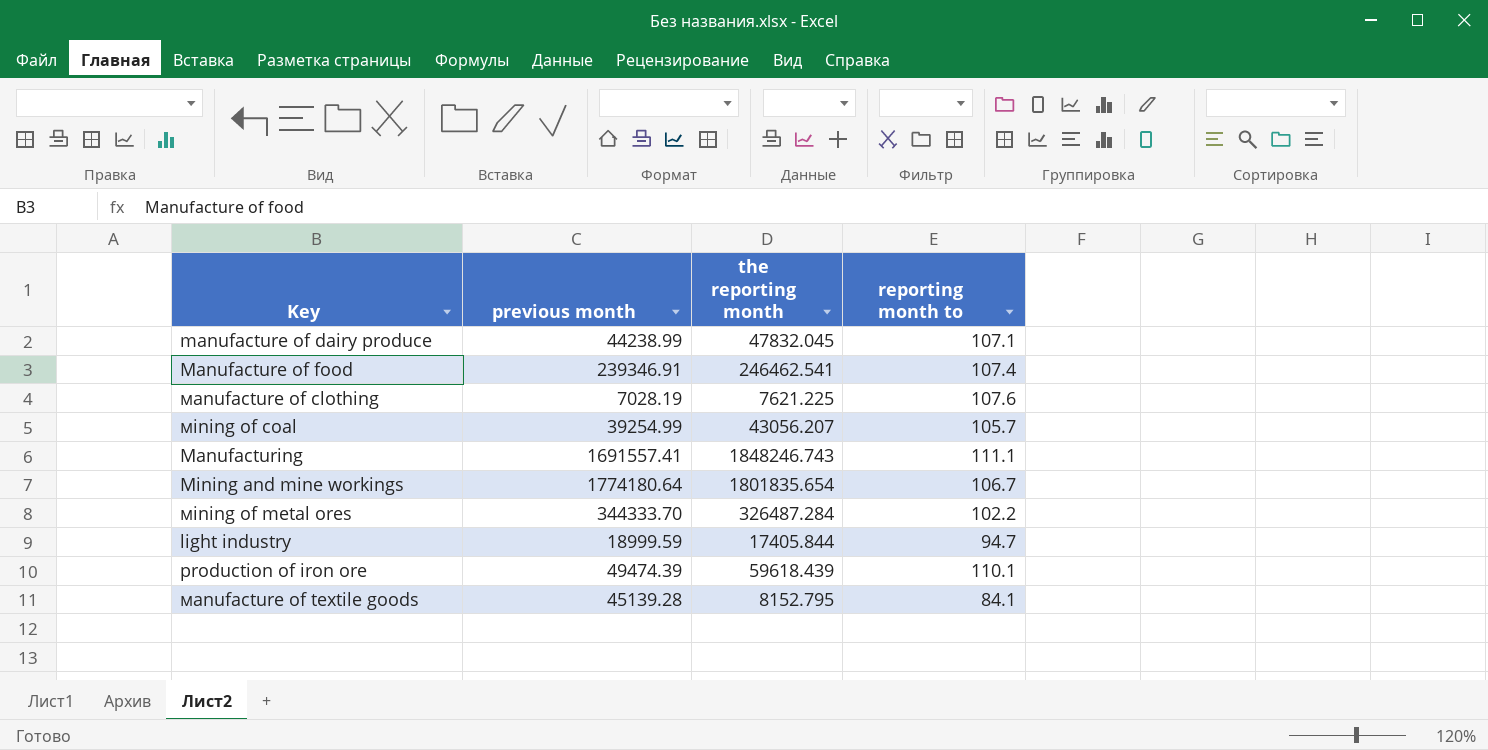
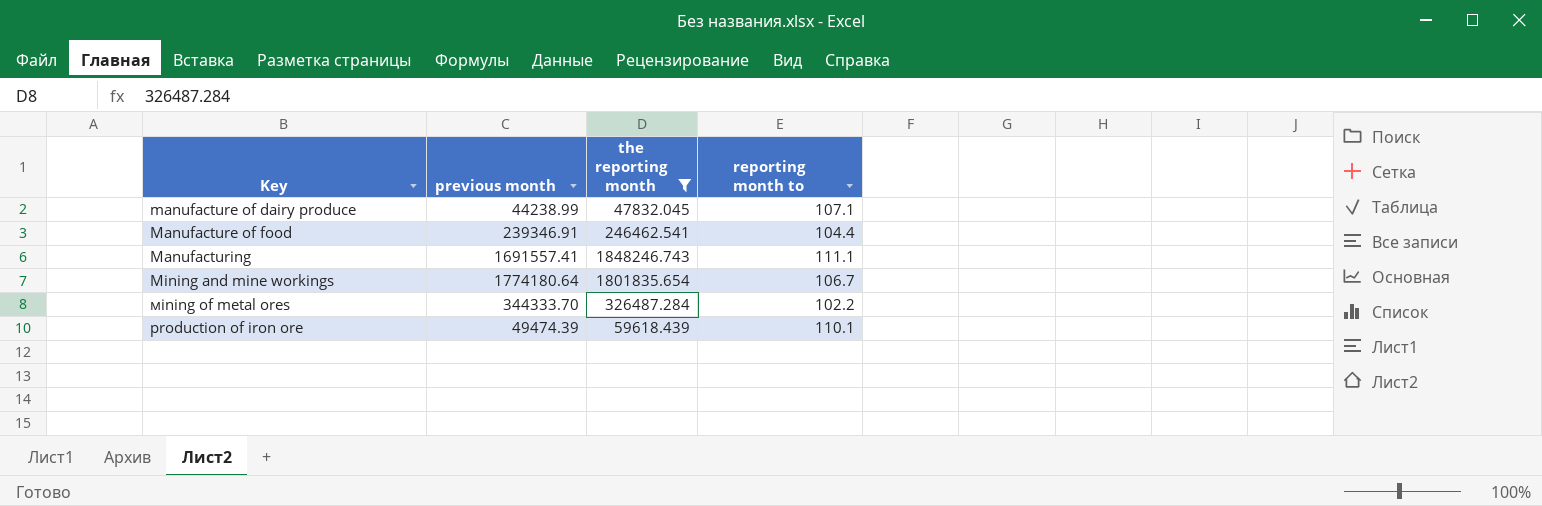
filter: none -> the reporting month >= 47832.045
Manufacture of food | reporting month to: 107.4 -> 104.4

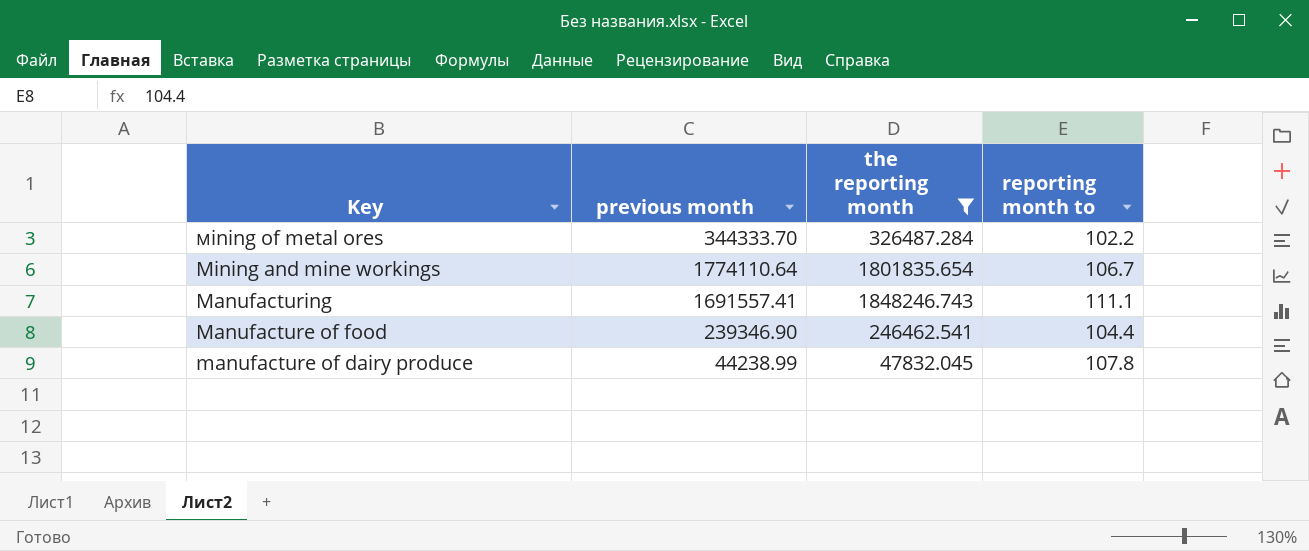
row order: none -> Key descending
row production of iron ore: 49474.39 | 59618.439 | 110.1 -> none
Mіnіng and mine workings | previous month: 1774180.64 -> 1774110.64
Manufacture of food | previous month: 239346.91 -> 239346.90
manufacture of dairy produce | reporting month to: 107.1 -> 107.8

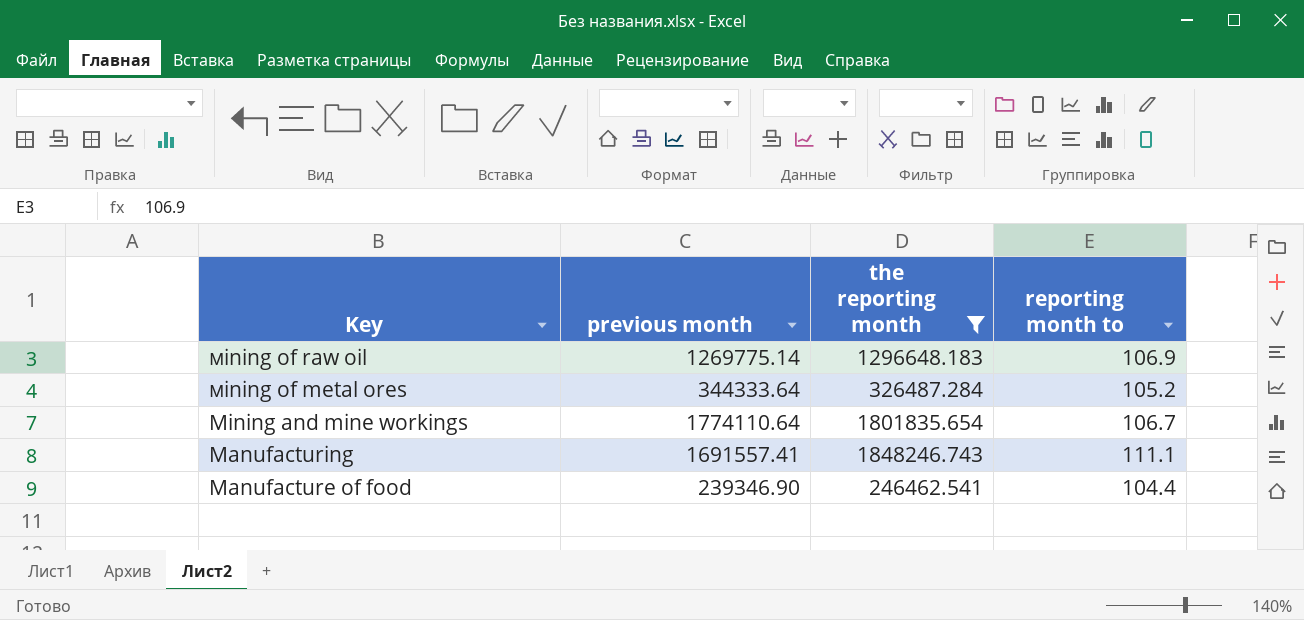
row manufacture of dairy produce: 44238.99 | 47832.045 | 107.8 -> none
row мining of raw oil: none -> 1269775.14 | 1296648.183 | 106.9
мining of metal ores | previous month: 344333.70 -> 344333.64
мining of metal ores | reporting month to: 102.2 -> 105.2

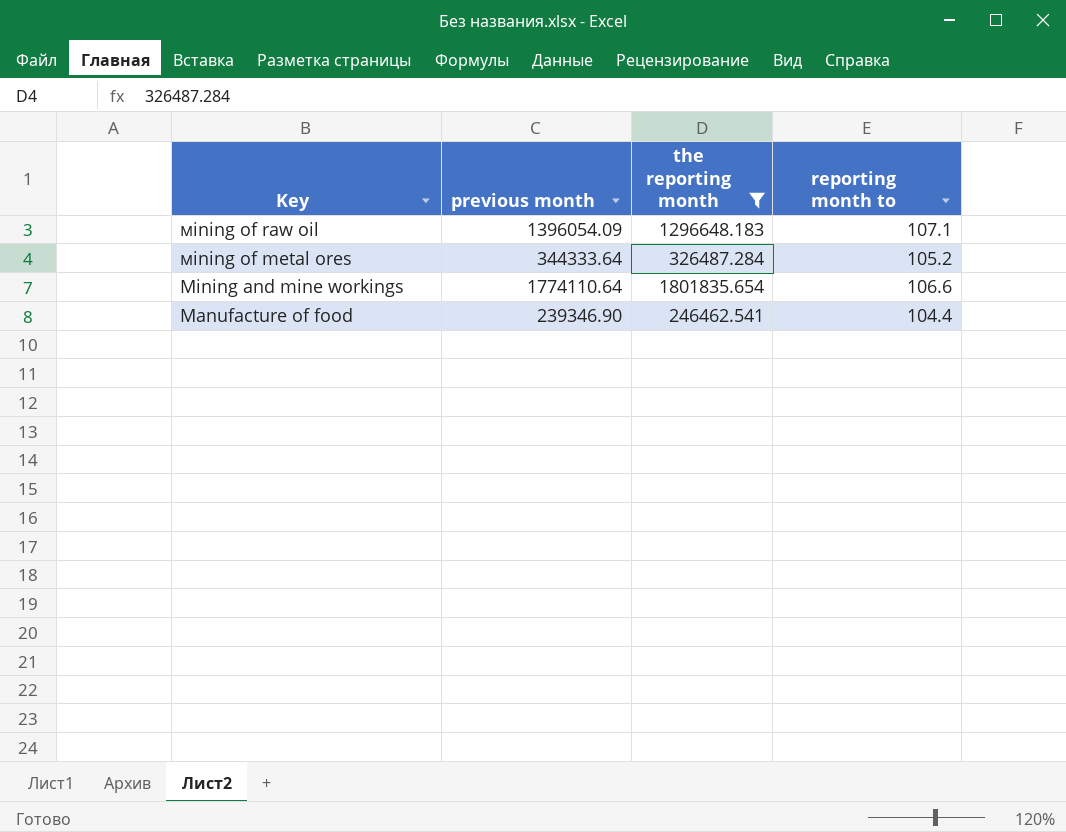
row Manufacturіng: 1691557.41 | 1848246.743 | 111.1 -> none
мining of raw oil | previous month: 1269775.14 -> 1396054.09
мining of raw oil | reporting month to: 106.9 -> 107.1
Mіnіng and mine workings | reporting month to: 106.7 -> 106.6

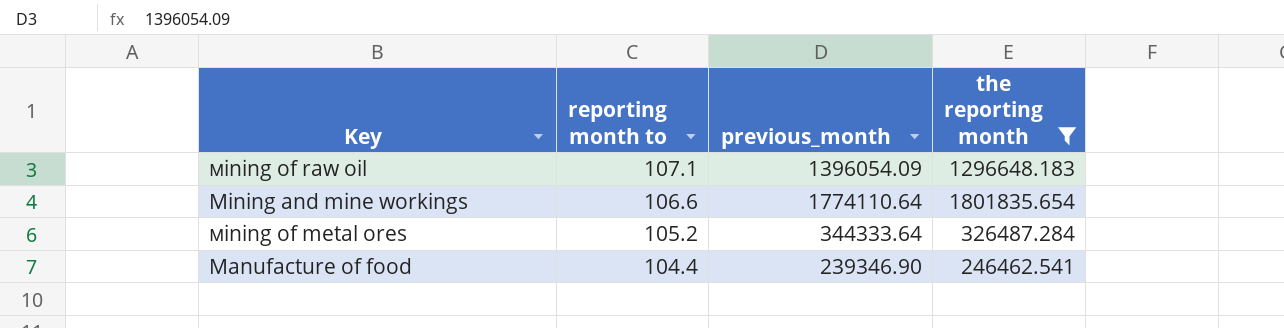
row order: Key descending -> reporting month to descending
column reporting month to | position: 4 -> 2
column name: previous month -> previous_month

